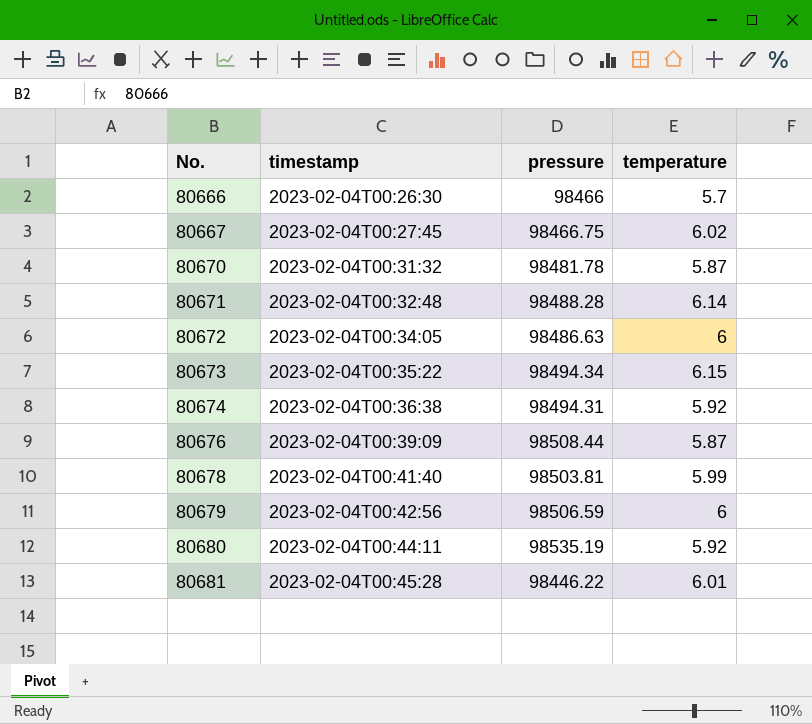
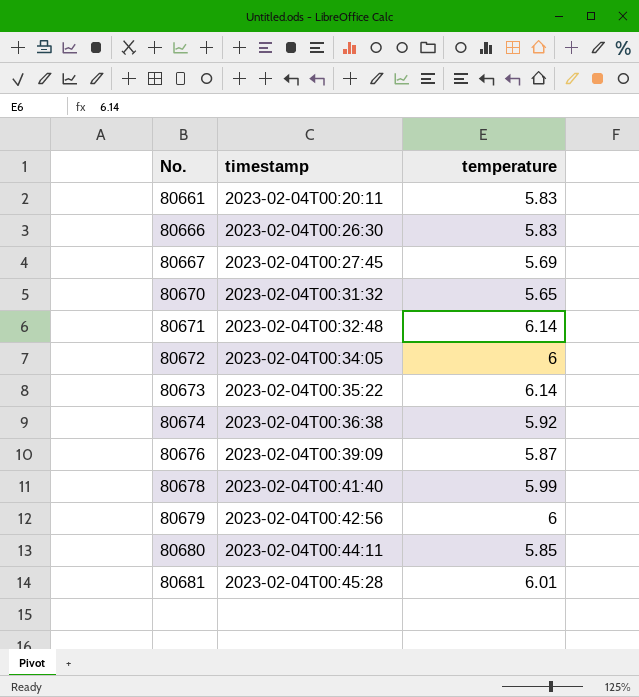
column pressure | position: 3 -> none
row 80661: none -> 2023-02-04T00:20:11 | 5.83
80666 | temperature: 5.7 -> 5.83
80667 | temperature: 6.02 -> 5.69
80670 | temperature: 5.87 -> 5.65
80673 | temperature: 6.15 -> 6.14
80680 | temperature: 5.92 -> 5.85

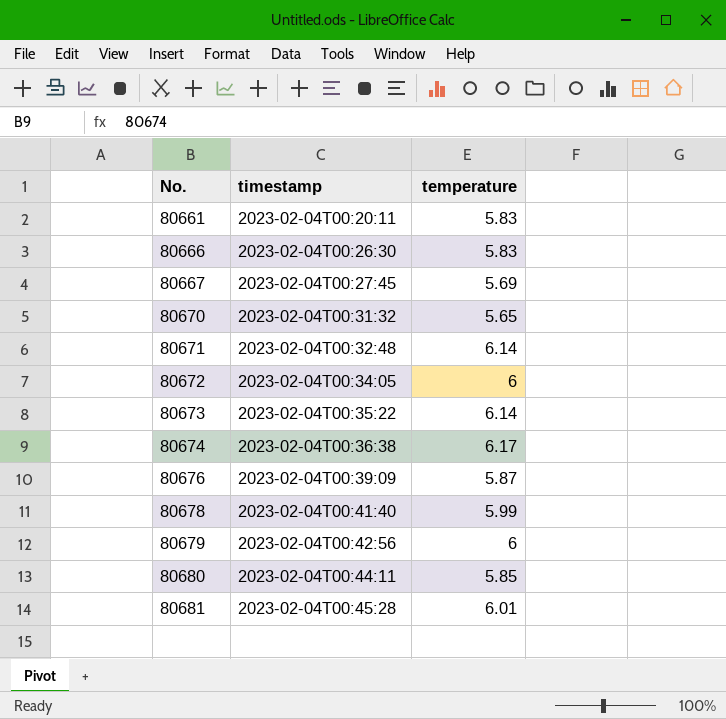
80674 | temperature: 5.92 -> 6.17

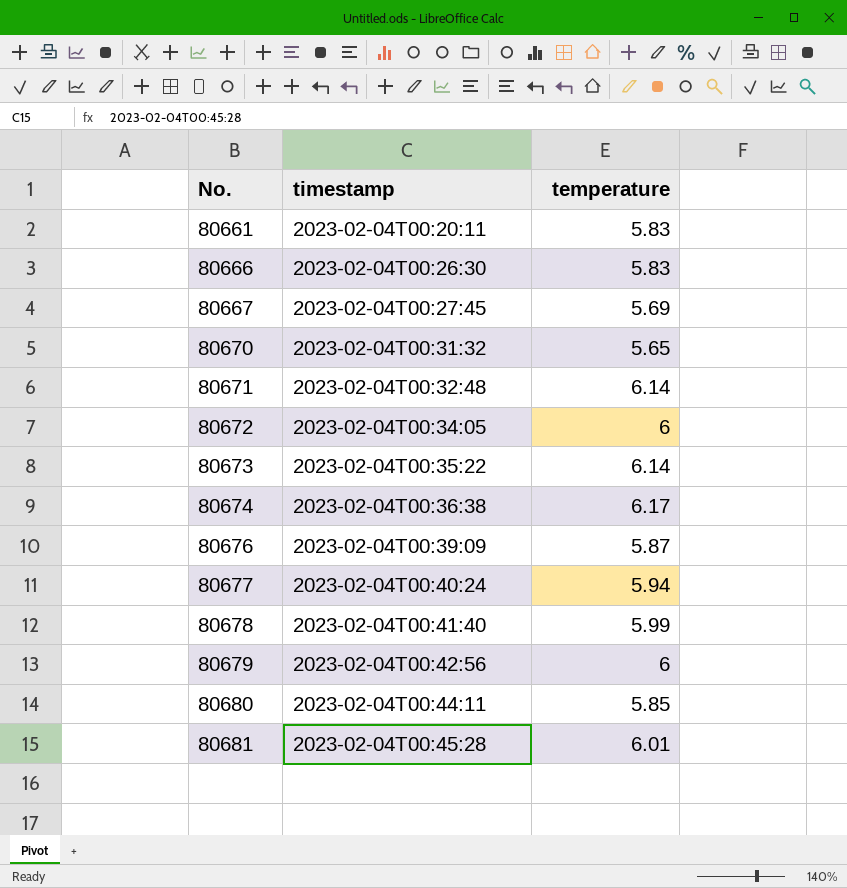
row 80677: none -> 2023-02-04T00:40:24 | 5.94

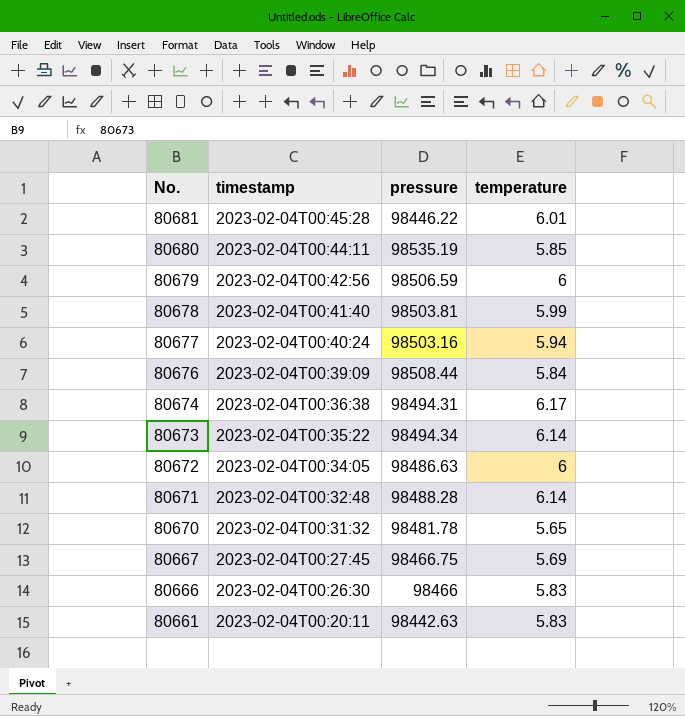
row order: No. ascending -> No. descending
column pressure | position: none -> 3
80676 | temperature: 5.87 -> 5.84

